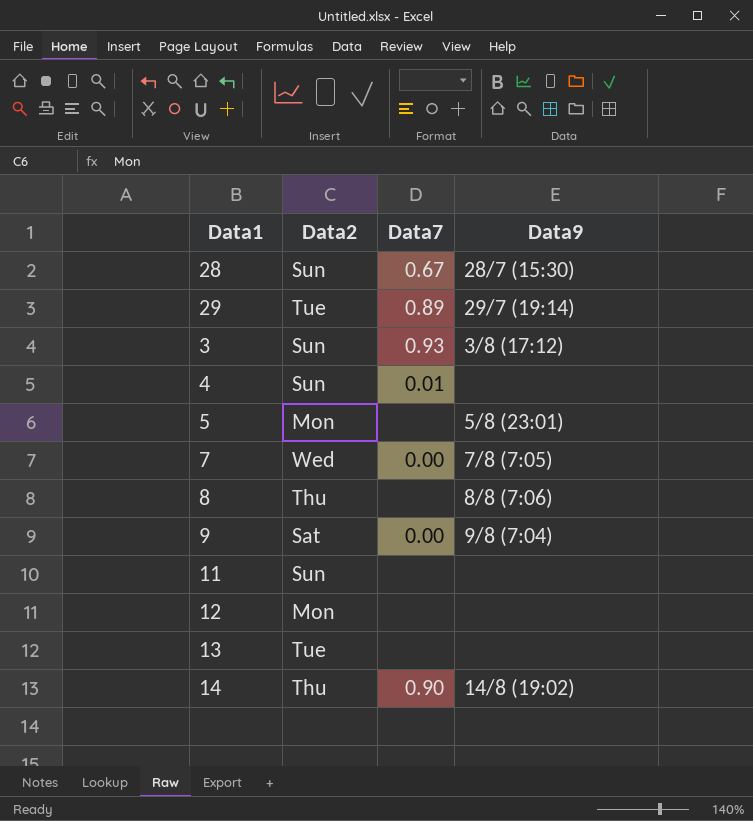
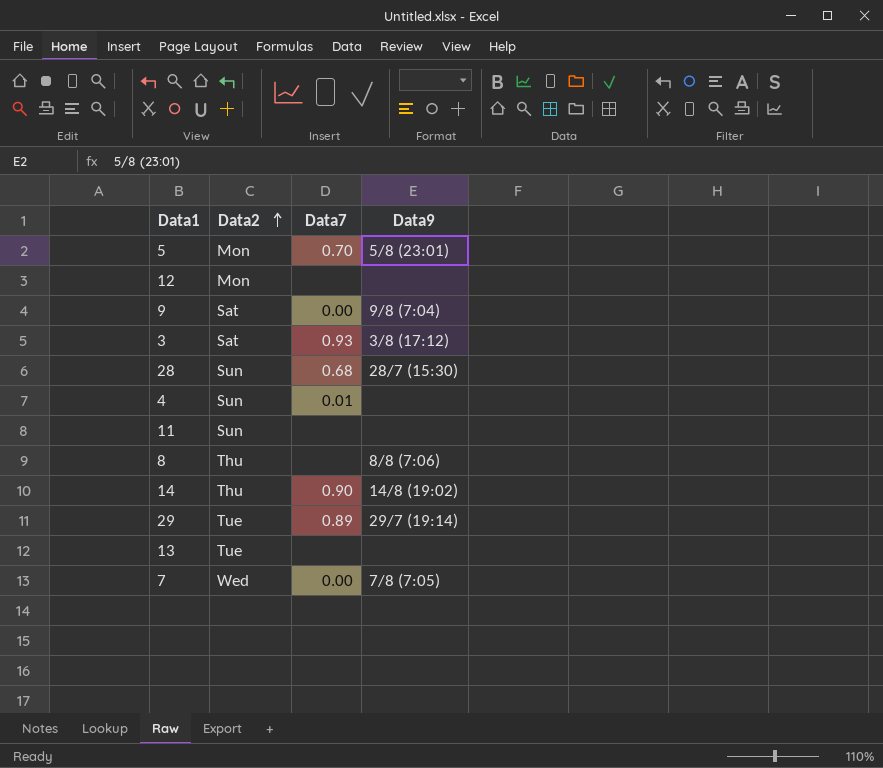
row order: none -> Data2 ascending
5 | Data7: none -> 0.70
3 | Data2: Sun -> Sat
28 | Data7: 0.67 -> 0.68

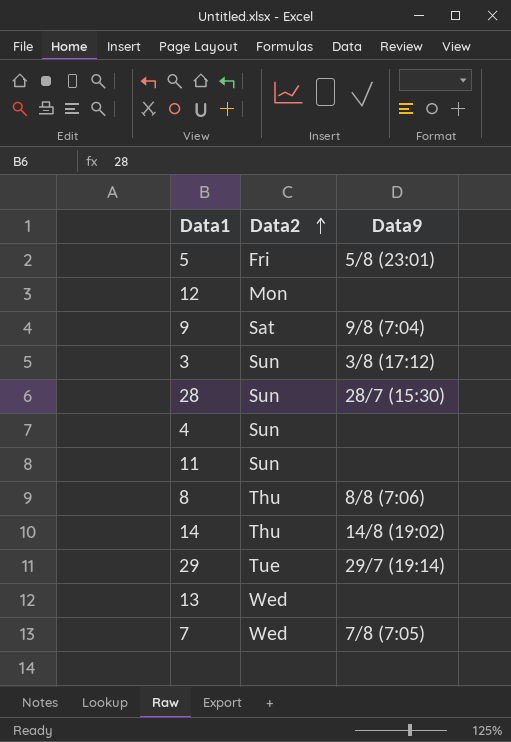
column Data7 | position: 3 -> none
5 | Data2: Mon -> Fri
3 | Data2: Sat -> Sun
13 | Data2: Tue -> Wed

